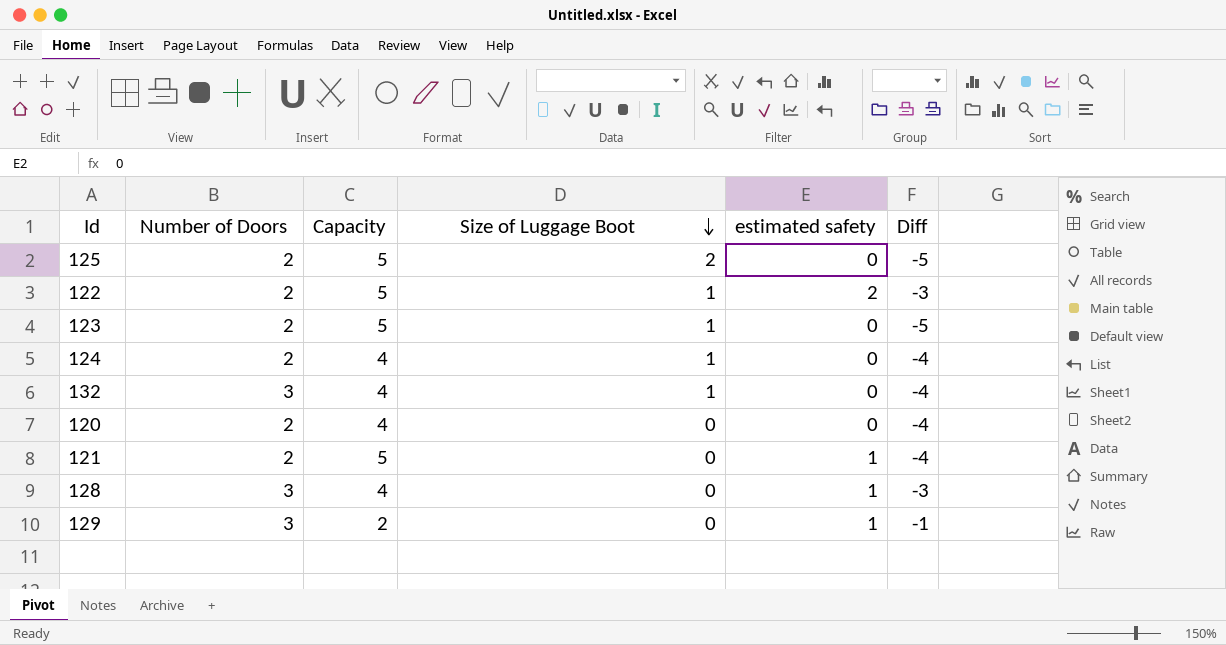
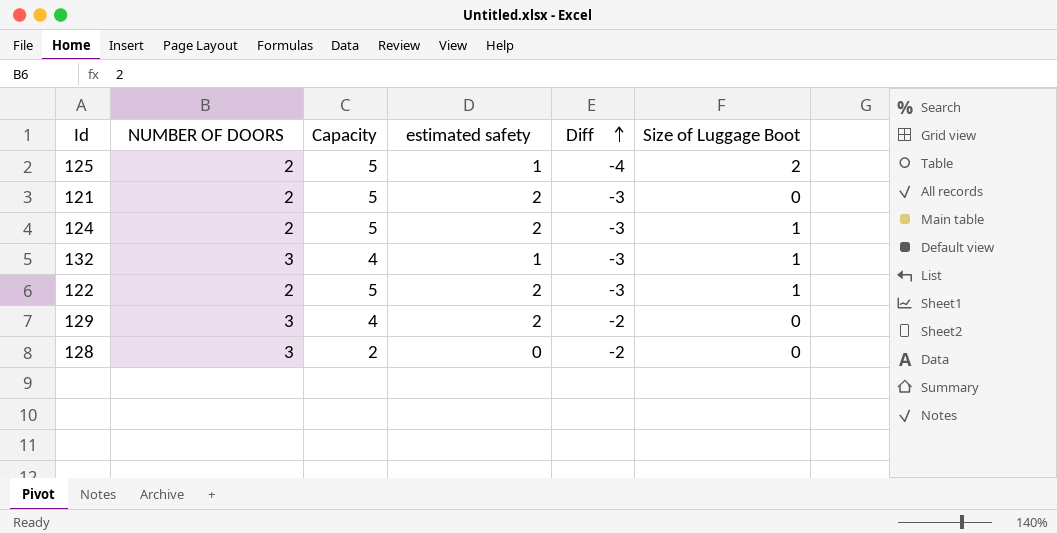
row order: Size of Luggage Boot descending -> Diff ascending
column name: Number of Doors -> NUMBER OF DOORS
column Size of Luggage Boot | position: 4 -> 6
row 123: 2 | 5 | 1 | 0 | -5 -> none
row 120: 2 | 4 | 0 | 0 | -4 -> none
125 | estimated safety: 0 -> 1
125 | Diff: -5 -> -4
121 | estimated safety: 1 -> 2
121 | Diff: -4 -> -3
124 | Capacity: 4 -> 5
124 | estimated safety: 0 -> 2
124 | Diff: -4 -> -3
132 | estimated safety: 0 -> 1
132 | Diff: -4 -> -3
129 | Capacity: 2 -> 4
129 | estimated safety: 1 -> 2
129 | Diff: -1 -> -2
128 | Capacity: 4 -> 2
128 | estimated safety: 1 -> 0
128 | Diff: -3 -> -2

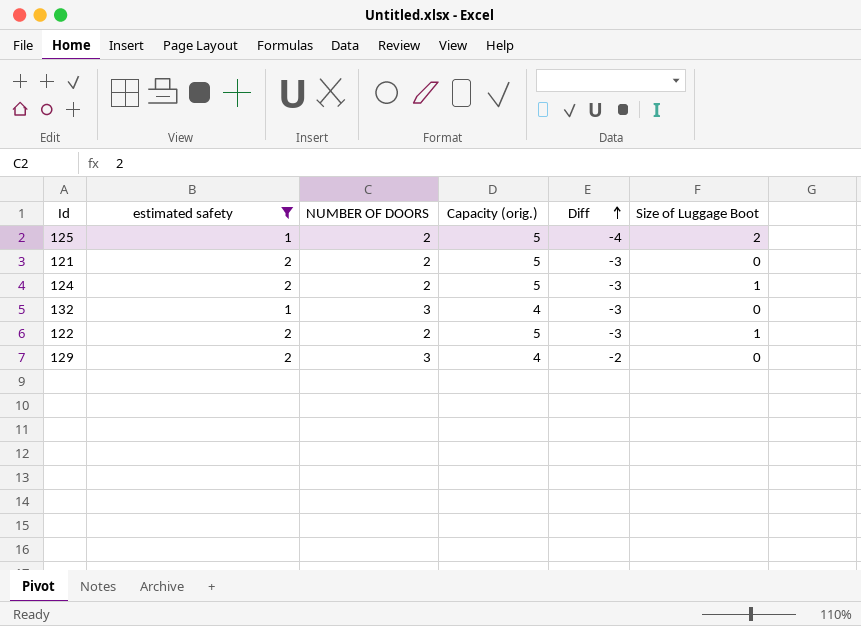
filter: none -> estimated safety != 0
column estimated safety | position: 4 -> 2
column name: Capacity -> Capacity (orig.)
132 | Size of Luggage Boot: 1 -> 0

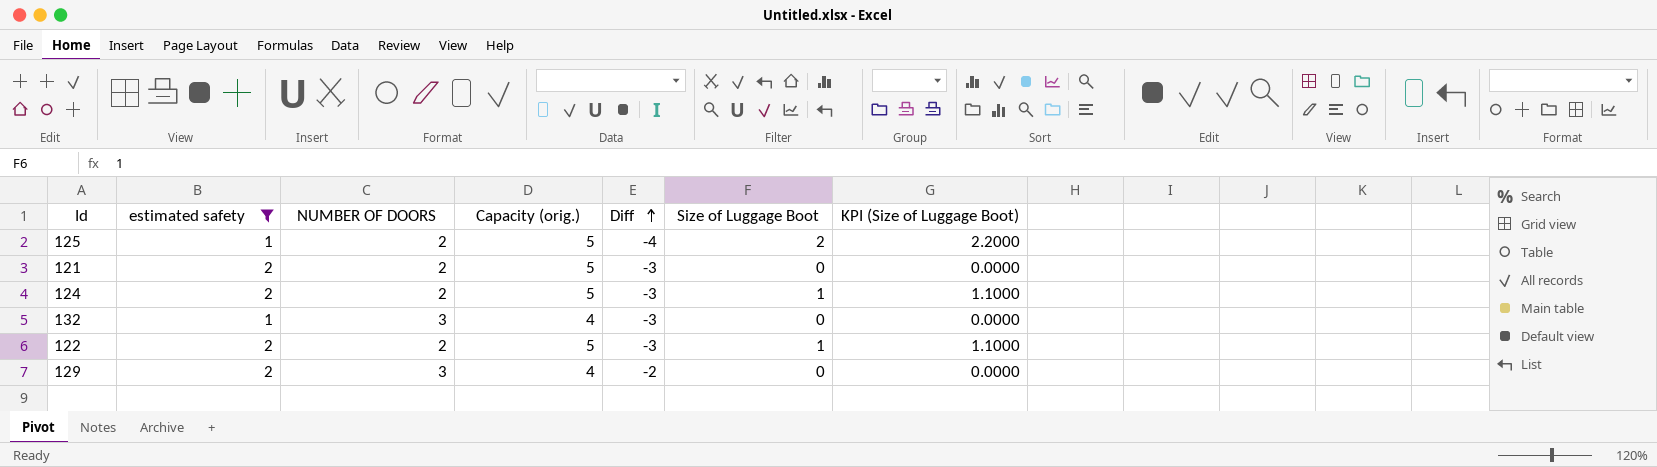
column KPI (Size of Luggage Boot) | formula: none -> [Size of Luggage Boot] * 1.1

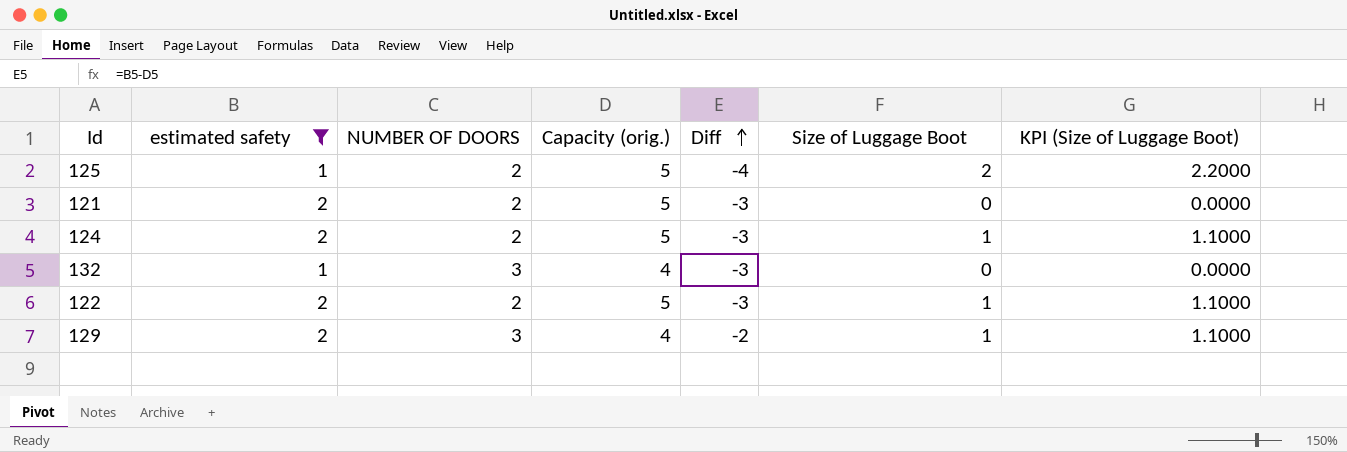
129 | Size of Luggage Boot: 0 -> 1
129 | KPI (Size of Luggage Boot): 0.0000 -> 1.1000

